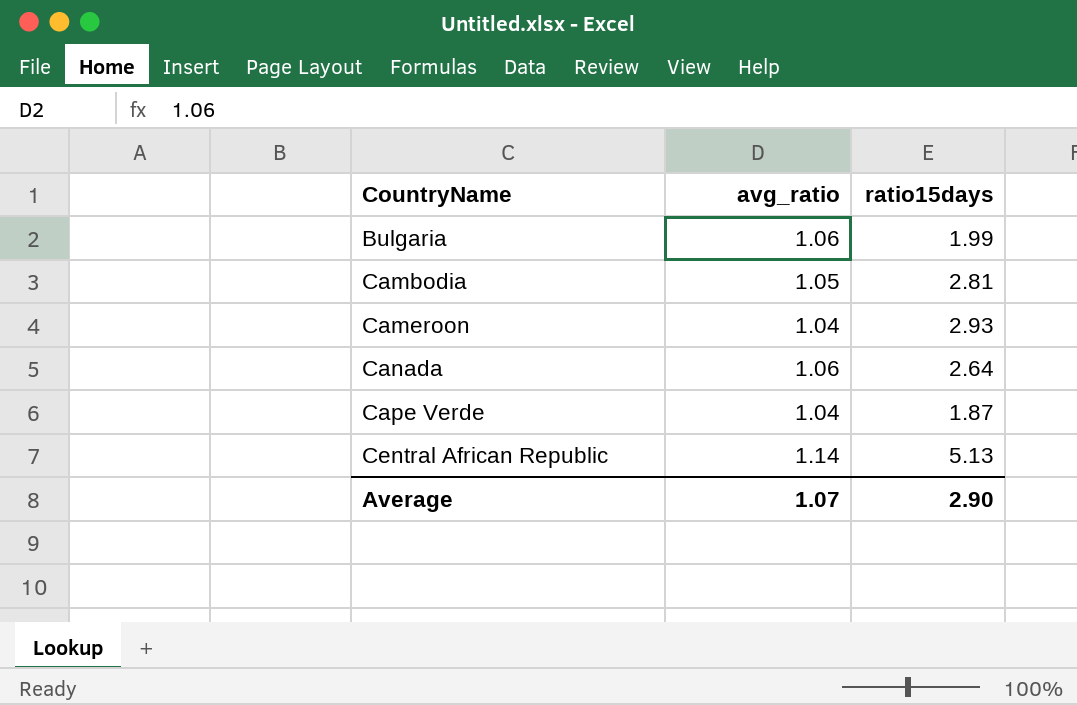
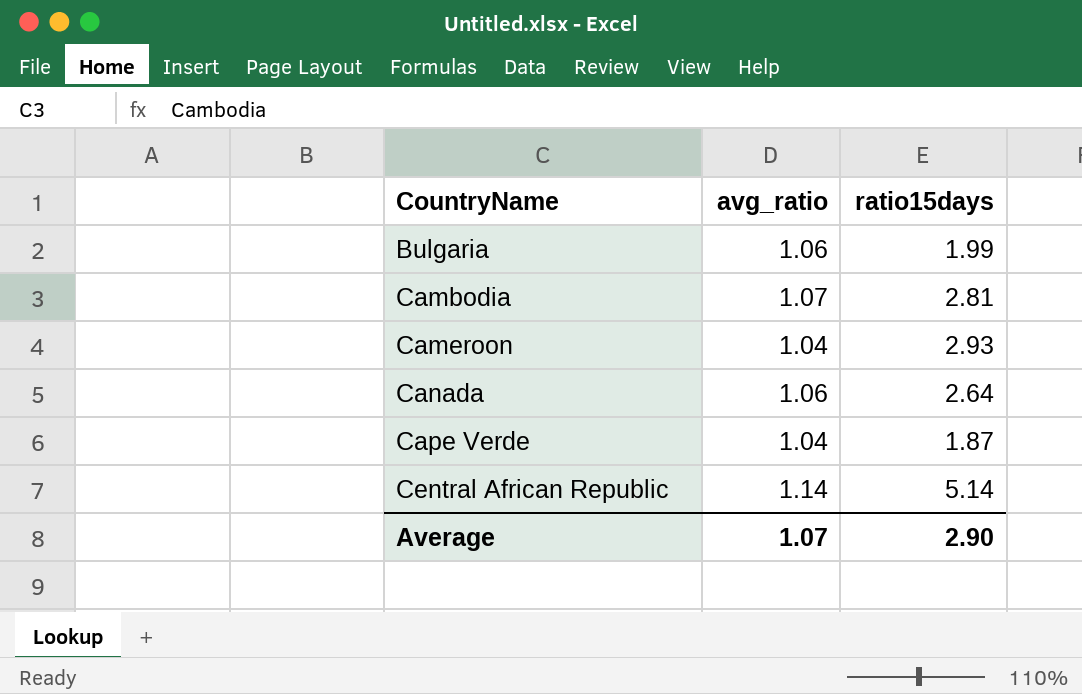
Cambodia | avg_ratio: 1.05 -> 1.07
Central African Republic | ratio15days: 5.13 -> 5.14

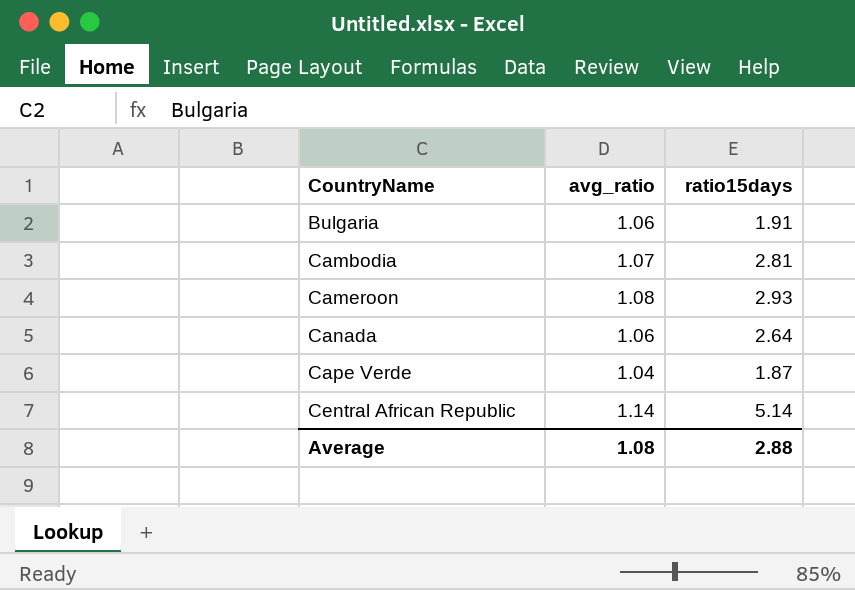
Bulgaria | ratio15days: 1.99 -> 1.91
Cameroon | avg_ratio: 1.04 -> 1.08
Average | avg_ratio: 1.07 -> 1.08
Average | ratio15days: 2.90 -> 2.88

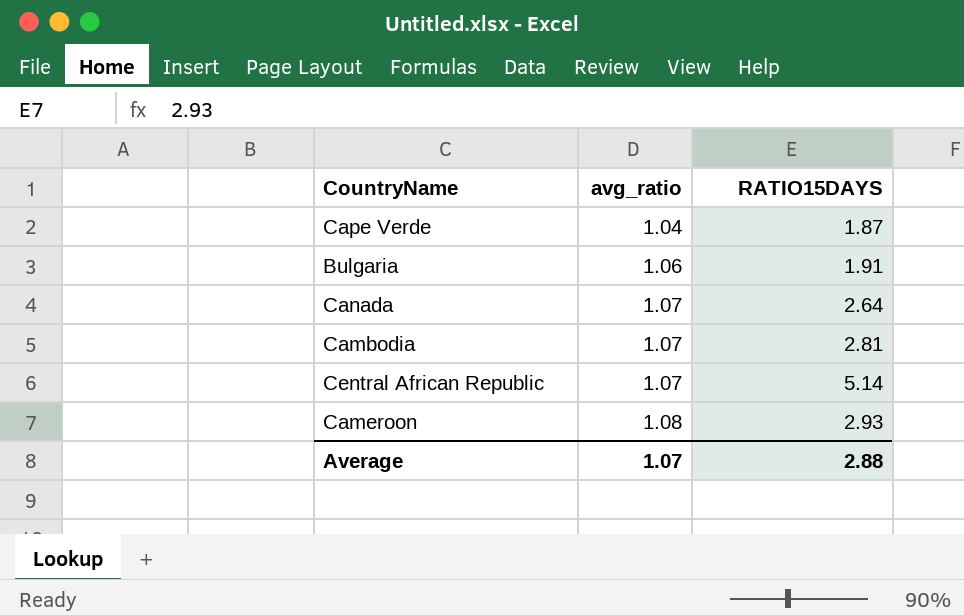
row order: CountryName ascending -> avg_ratio ascending
column name: ratio15days -> RATIO15DAYS
Canada | avg_ratio: 1.06 -> 1.07
Central African Republic | avg_ratio: 1.14 -> 1.07
Average | avg_ratio: 1.08 -> 1.07

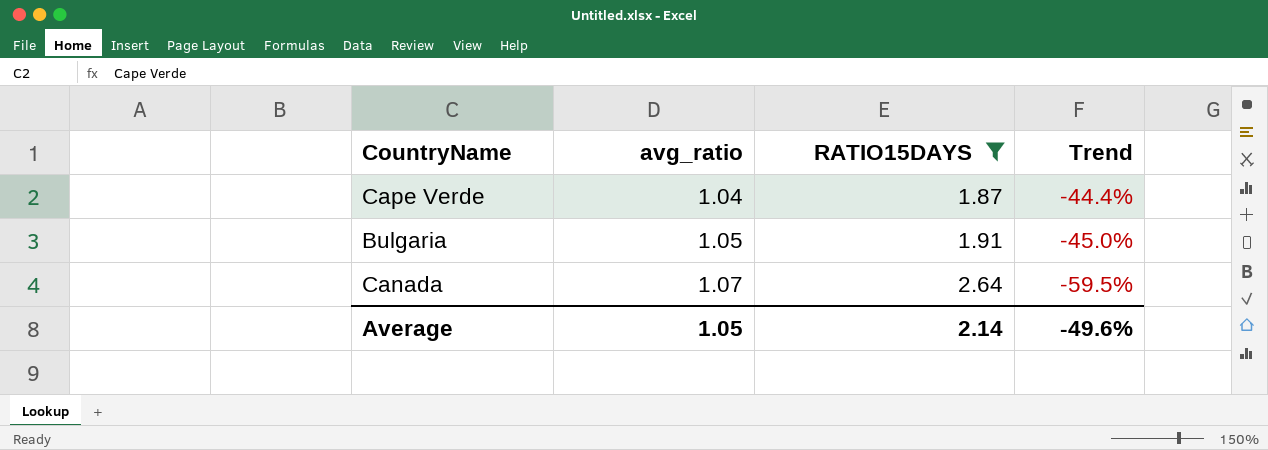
filter: none -> RATIO15DAYS <= 2.64
column Trend | formula: none -> ([avg_ratio] - [RATIO15DAYS]) / [RATIO15DAYS]
Bulgaria | avg_ratio: 1.06 -> 1.05
Average | avg_ratio: 1.07 -> 1.05
Average | RATIO15DAYS: 2.88 -> 2.14

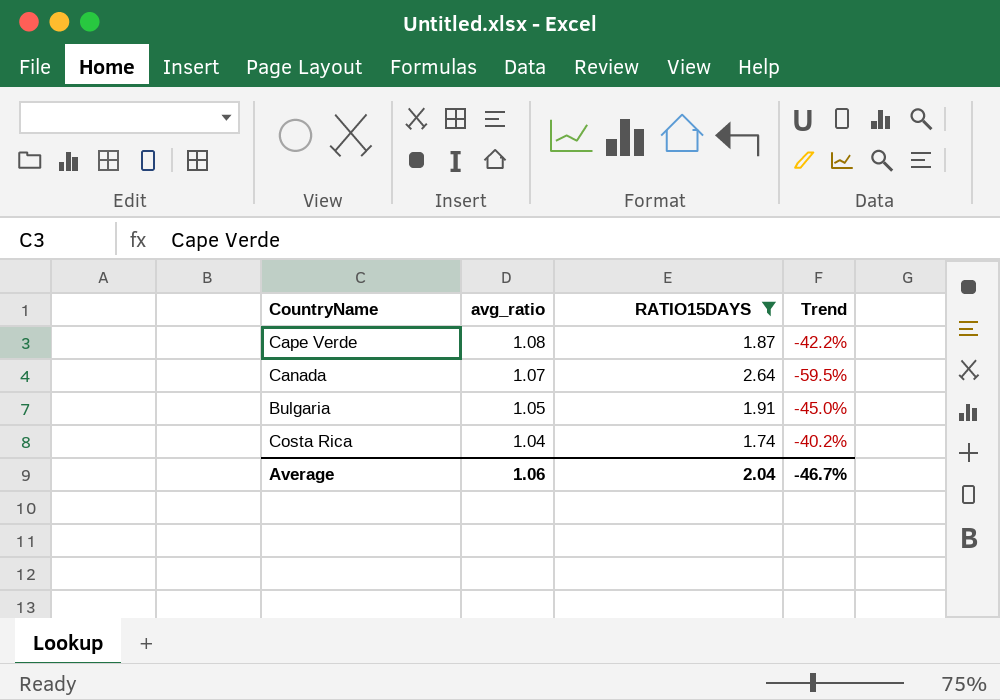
row order: avg_ratio ascending -> avg_ratio descending
Cape Verde | avg_ratio: 1.04 -> 1.08
Cape Verde | Trend: -44.4% -> -42.2%
row Costa Rica: none -> 1.04 | 1.74 | -40.2%
Average | avg_ratio: 1.05 -> 1.06
Average | RATIO15DAYS: 2.14 -> 2.04
Average | Trend: -49.6% -> -46.7%

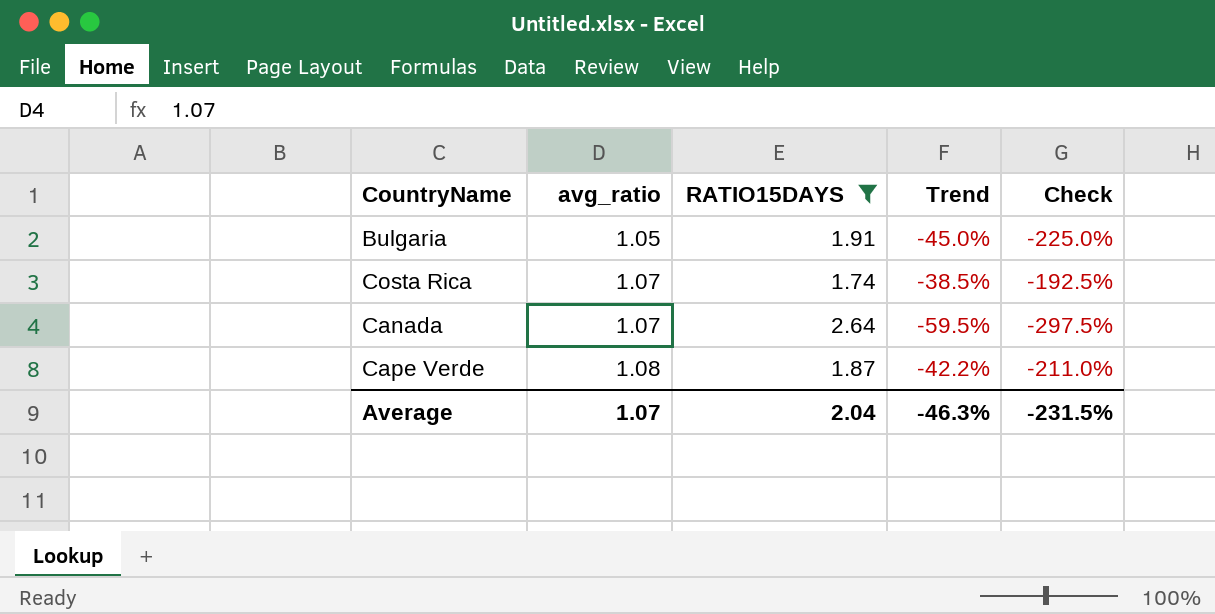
row order: avg_ratio descending -> avg_ratio ascending
column Check | formula: none -> [Trend] * 5
Costa Rica | avg_ratio: 1.04 -> 1.07
Costa Rica | Trend: -40.2% -> -38.5%
Average | avg_ratio: 1.06 -> 1.07
Average | Trend: -46.7% -> -46.3%

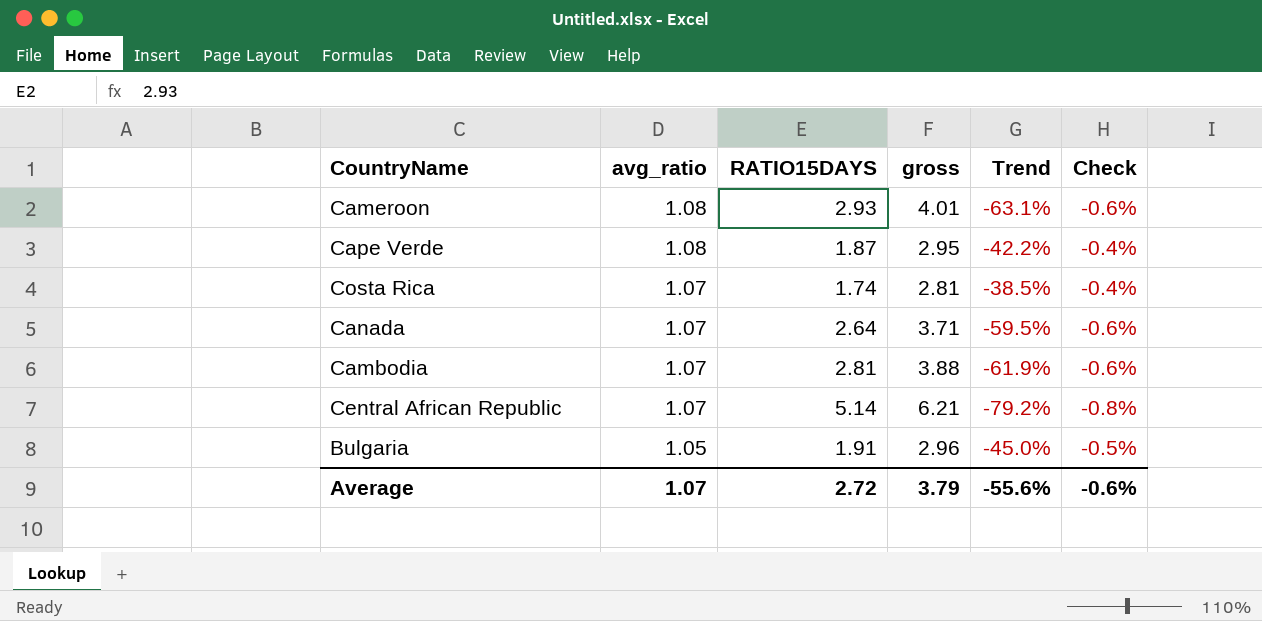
filter: RATIO15DAYS <= 2.64 -> none
row order: avg_ratio ascending -> avg_ratio descending
column gross | formula: none -> [avg_ratio] + [RATIO15DAYS]
column Check | formula: [Trend] * 5 -> [Trend] * 0.01
Average | RATIO15DAYS: 2.04 -> 2.72
Average | Trend: -46.3% -> -55.6%
Average | Check: -231.5% -> -0.6%

